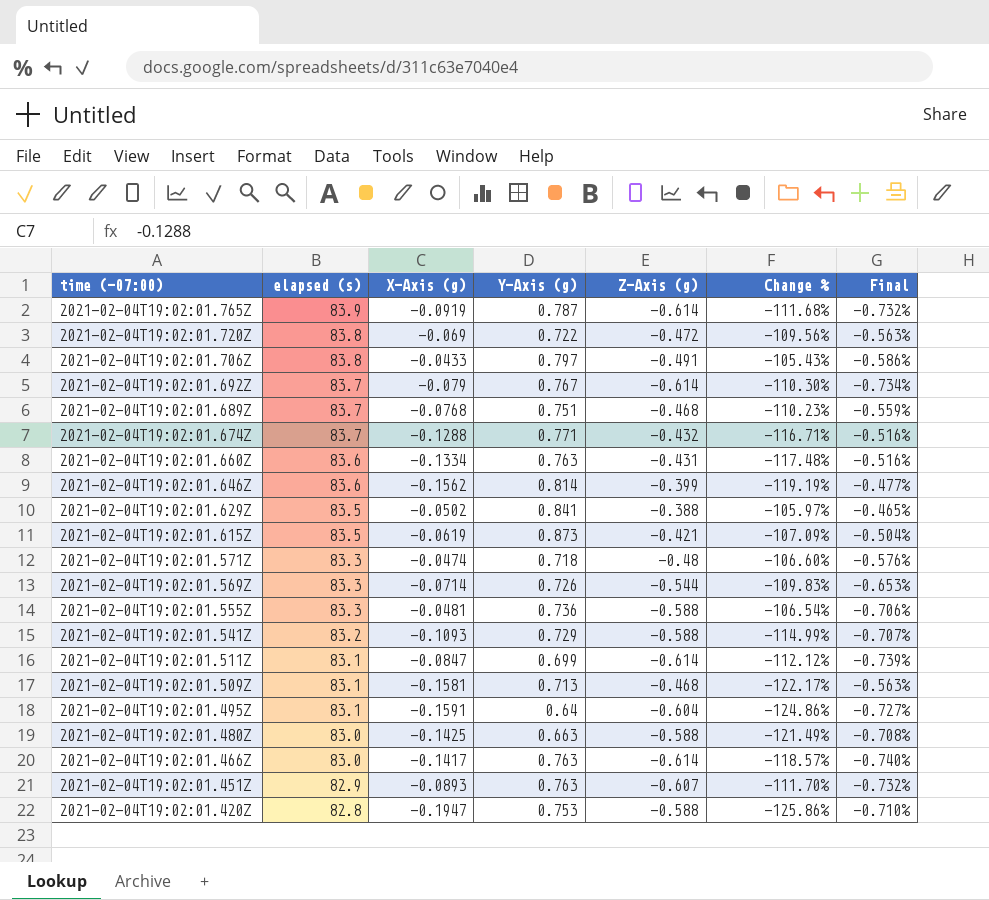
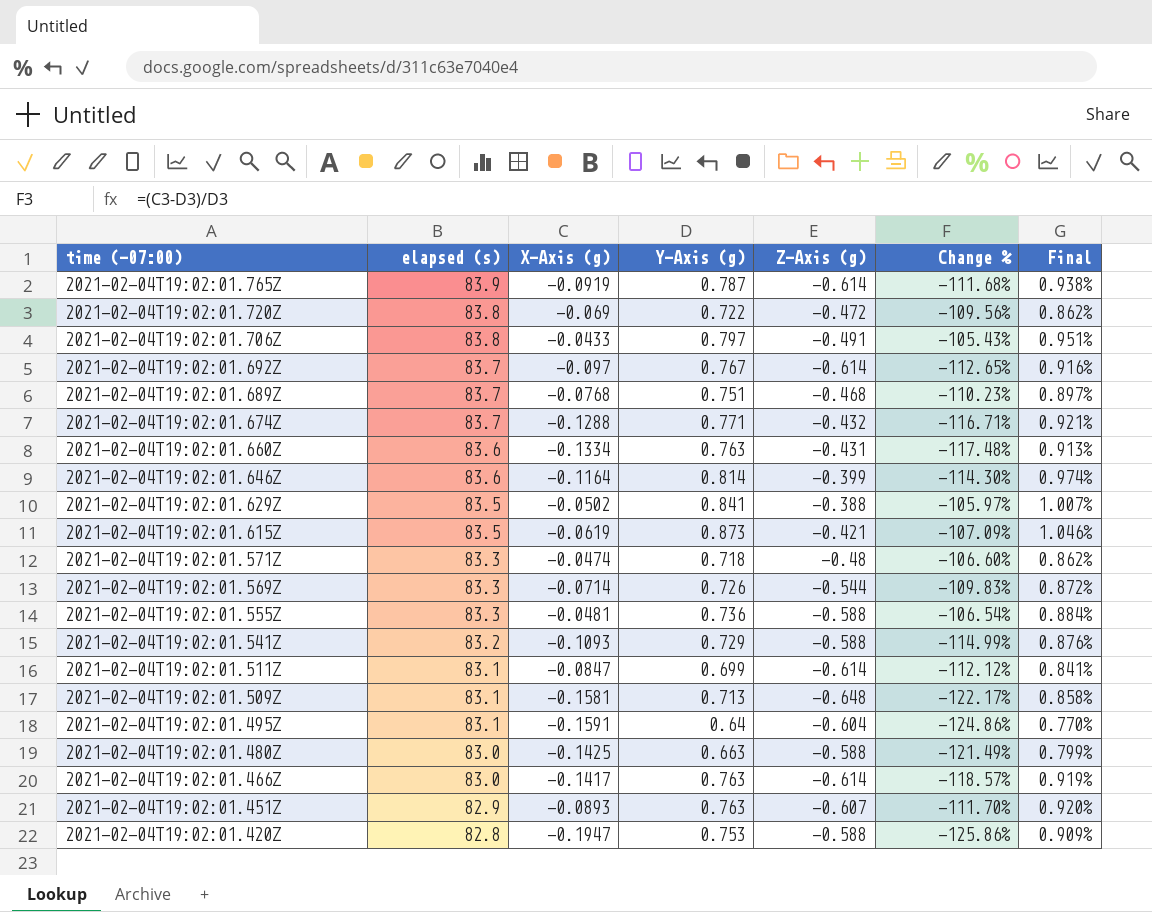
column Final | formula: [Z-Axis (g)] / [elapsed (s)] -> [Y-Axis (g)] / [elapsed (s)]
2021-02-04T19:02:01.692Z | X-Axis (g): -0.079 -> -0.097
2021-02-04T19:02:01.692Z | Change %: -110.30% -> -112.65%
2021-02-04T19:02:01.646Z | X-Axis (g): -0.1562 -> -0.1164
2021-02-04T19:02:01.646Z | Change %: -119.19% -> -114.30%
2021-02-04T19:02:01.509Z | Z-Axis (g): -0.468 -> -0.648

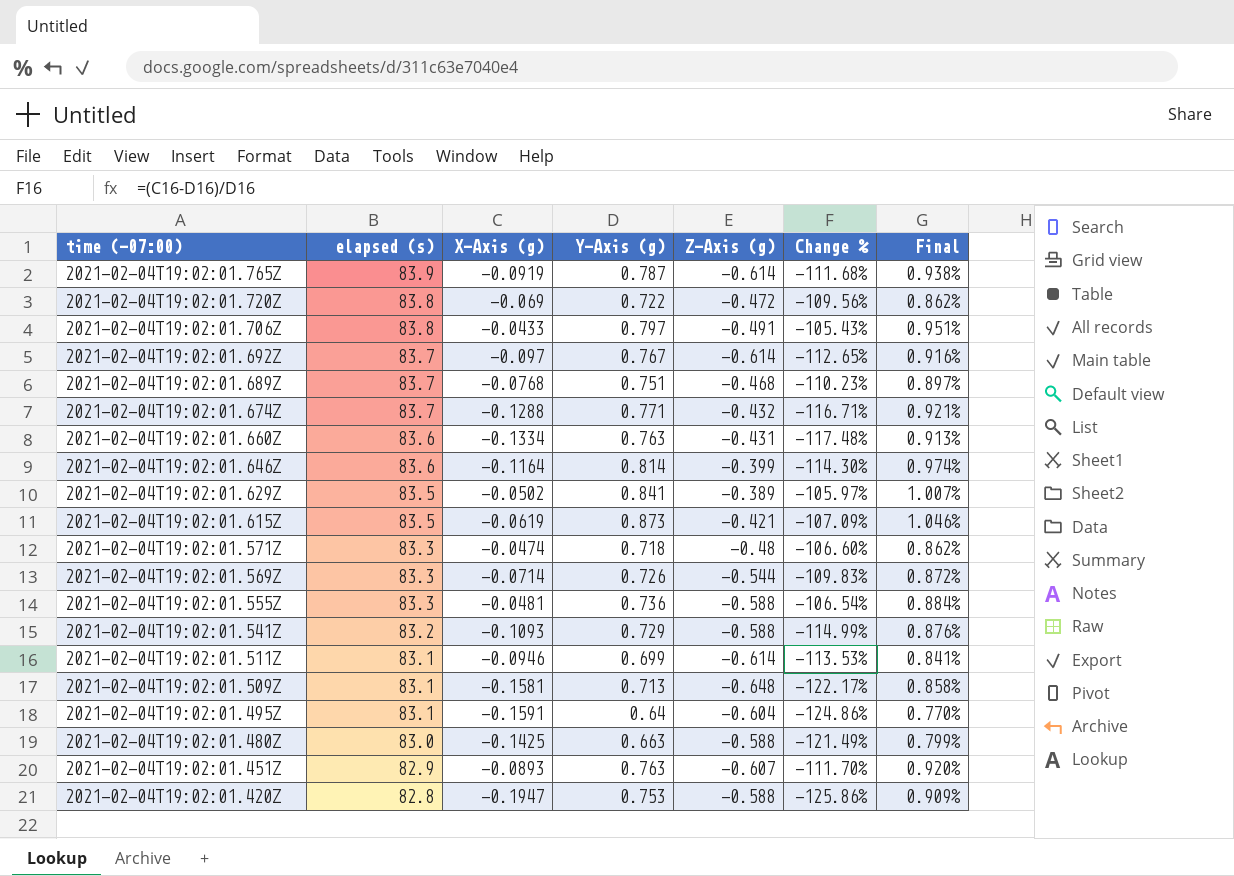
row 2021-02-04T19:02:01.466Z: 83.0 | -0.1417 | 0.763 | -0.614 | -118.57% | 0.919% -> none
2021-02-04T19:02:01.629Z | Z-Axis (g): -0.388 -> -0.389
2021-02-04T19:02:01.511Z | X-Axis (g): -0.0847 -> -0.0946
2021-02-04T19:02:01.511Z | Change %: -112.12% -> -113.53%

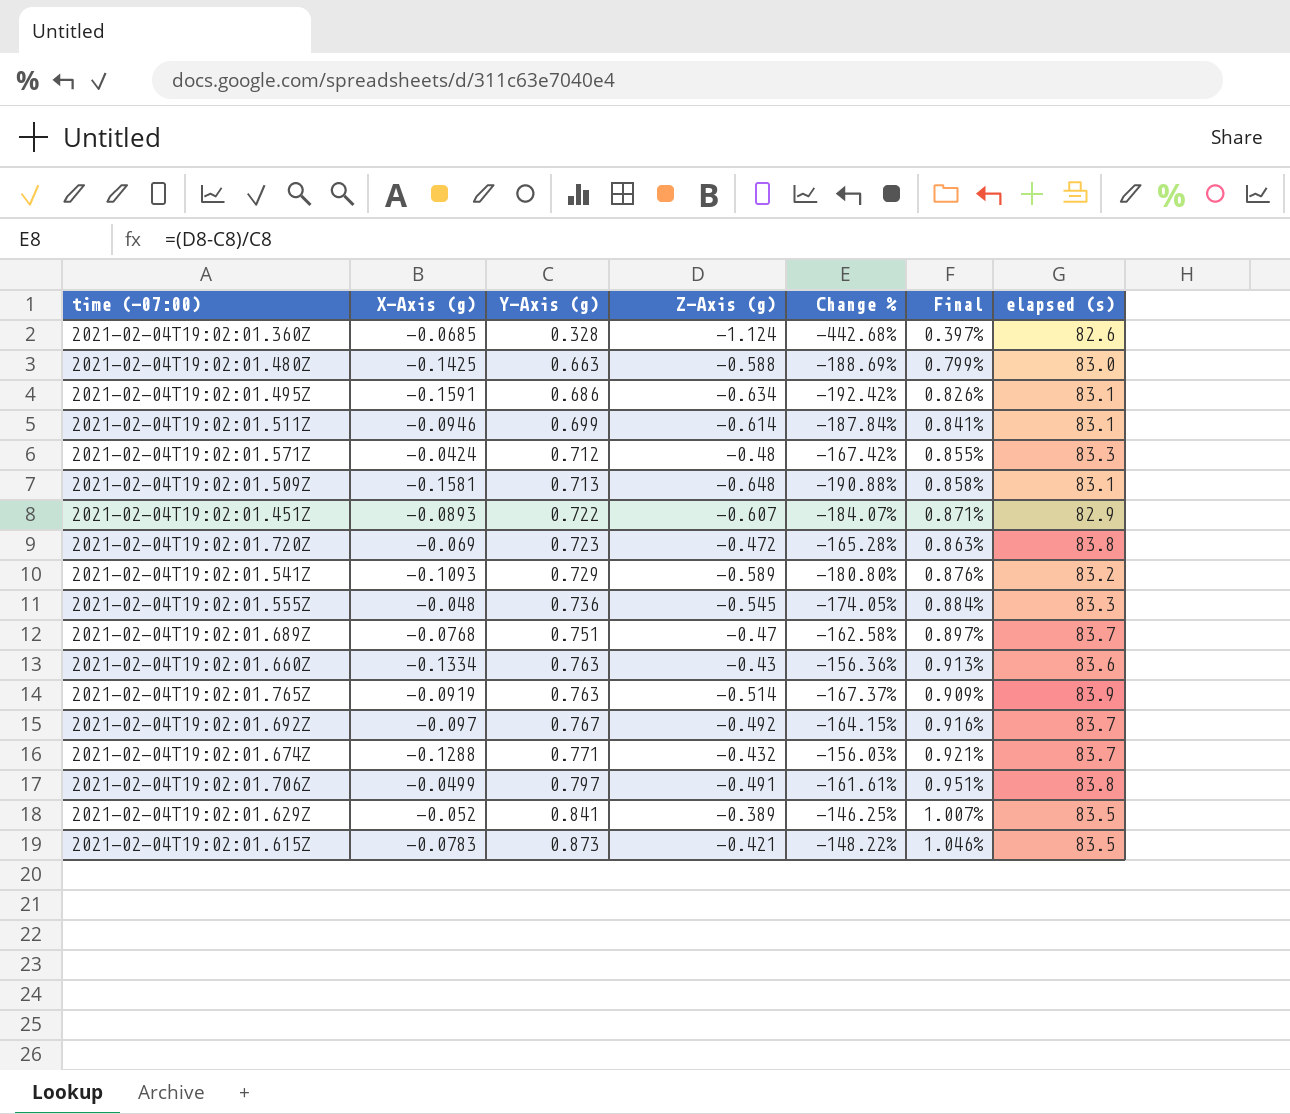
row order: time (-07:00) descending -> Y-Axis (g) ascending
column Change % | formula: ([X-Axis (g)] - [Y-Axis (g)]) / [Y-Axis (g)] -> ([Z-Axis (g)] - [Y-Axis (g)]) / [Y-Axis (g)]
column elapsed (s) | position: 2 -> 7
row 2021-02-04T19:02:01.646Z: 83.6 | -0.1164 | 0.814 | -0.399 | -114.30% | 0.974% -> none
row 2021-02-04T19:02:01.569Z: 83.3 | -0.0714 | 0.726 | -0.544 | -109.83% | 0.872% -> none
row 2021-02-04T19:02:01.420Z: 82.8 | -0.1947 | 0.753 | -0.588 | -125.86% | 0.909% -> none
row 2021-02-04T19:02:01.360Z: none -> -0.0685 | 0.328 | -1.124 | -442.68% | 0.397% | 82.6
2021-02-04T19:02:01.495Z | Y-Axis (g): 0.64 -> 0.686
2021-02-04T19:02:01.495Z | Z-Axis (g): -0.604 -> -0.634
2021-02-04T19:02:01.495Z | Final: 0.770% -> 0.826%
2021-02-04T19:02:01.571Z | X-Axis (g): -0.0474 -> -0.0424
2021-02-04T19:02:01.571Z | Y-Axis (g): 0.718 -> 0.712
2021-02-04T19:02:01.571Z | Final: 0.862% -> 0.855%
2021-02-04T19:02:01.451Z | Y-Axis (g): 0.763 -> 0.722
2021-02-04T19:02:01.451Z | Final: 0.920% -> 0.871%
2021-02-04T19:02:01.720Z | Y-Axis (g): 0.722 -> 0.723
2021-02-04T19:02:01.720Z | Final: 0.862% -> 0.863%
2021-02-04T19:02:01.541Z | Z-Axis (g): -0.588 -> -0.589
2021-02-04T19:02:01.555Z | X-Axis (g): -0.0481 -> -0.048
2021-02-04T19:02:01.555Z | Z-Axis (g): -0.588 -> -0.545
2021-02-04T19:02:01.689Z | Z-Axis (g): -0.468 -> -0.47
2021-02-04T19:02:01.660Z | Z-Axis (g): -0.431 -> -0.43
2021-02-04T19:02:01.765Z | Y-Axis (g): 0.787 -> 0.763
2021-02-04T19:02:01.765Z | Z-Axis (g): -0.614 -> -0.514
2021-02-04T19:02:01.765Z | Final: 0.938% -> 0.909%
2021-02-04T19:02:01.692Z | Z-Axis (g): -0.614 -> -0.492
2021-02-04T19:02:01.706Z | X-Axis (g): -0.0433 -> -0.0499
2021-02-04T19:02:01.629Z | X-Axis (g): -0.0502 -> -0.052
2021-02-04T19:02:01.615Z | X-Axis (g): -0.0619 -> -0.0783

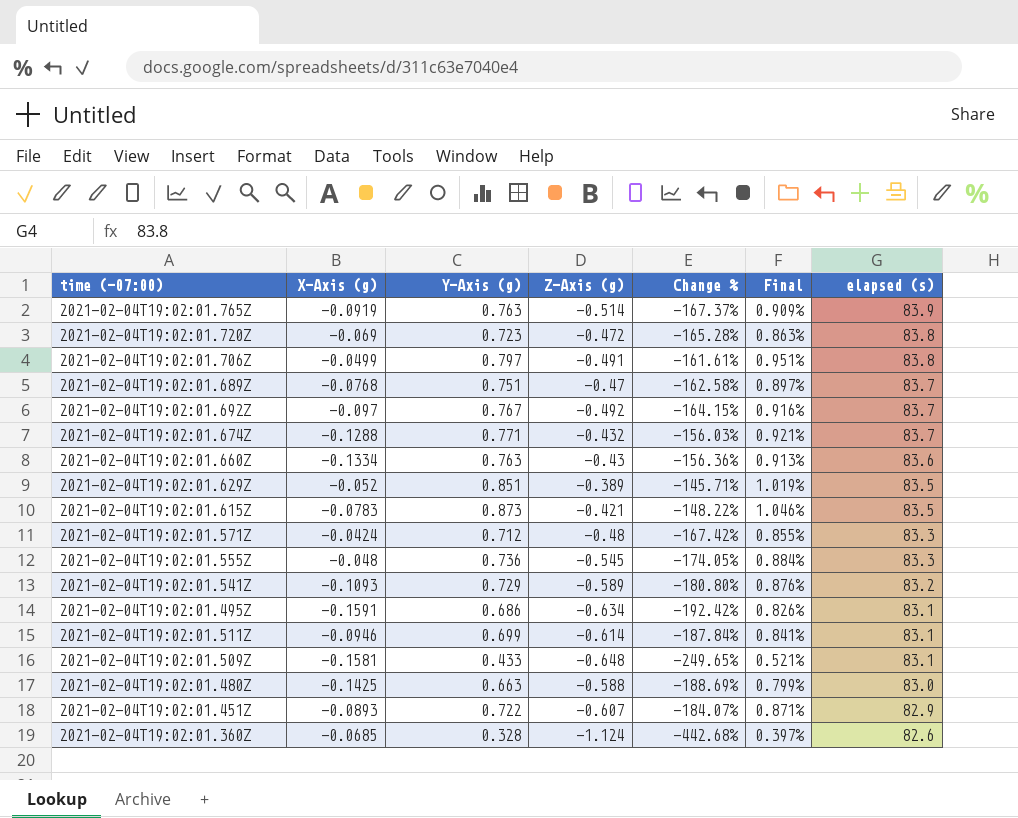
row order: Y-Axis (g) ascending -> elapsed (s) descending
2021-02-04T19:02:01.629Z | Y-Axis (g): 0.841 -> 0.851
2021-02-04T19:02:01.629Z | Change %: -146.25% -> -145.71%
2021-02-04T19:02:01.629Z | Final: 1.007% -> 1.019%
2021-02-04T19:02:01.509Z | Y-Axis (g): 0.713 -> 0.433
2021-02-04T19:02:01.509Z | Change %: -190.88% -> -249.65%
2021-02-04T19:02:01.509Z | Final: 0.858% -> 0.521%

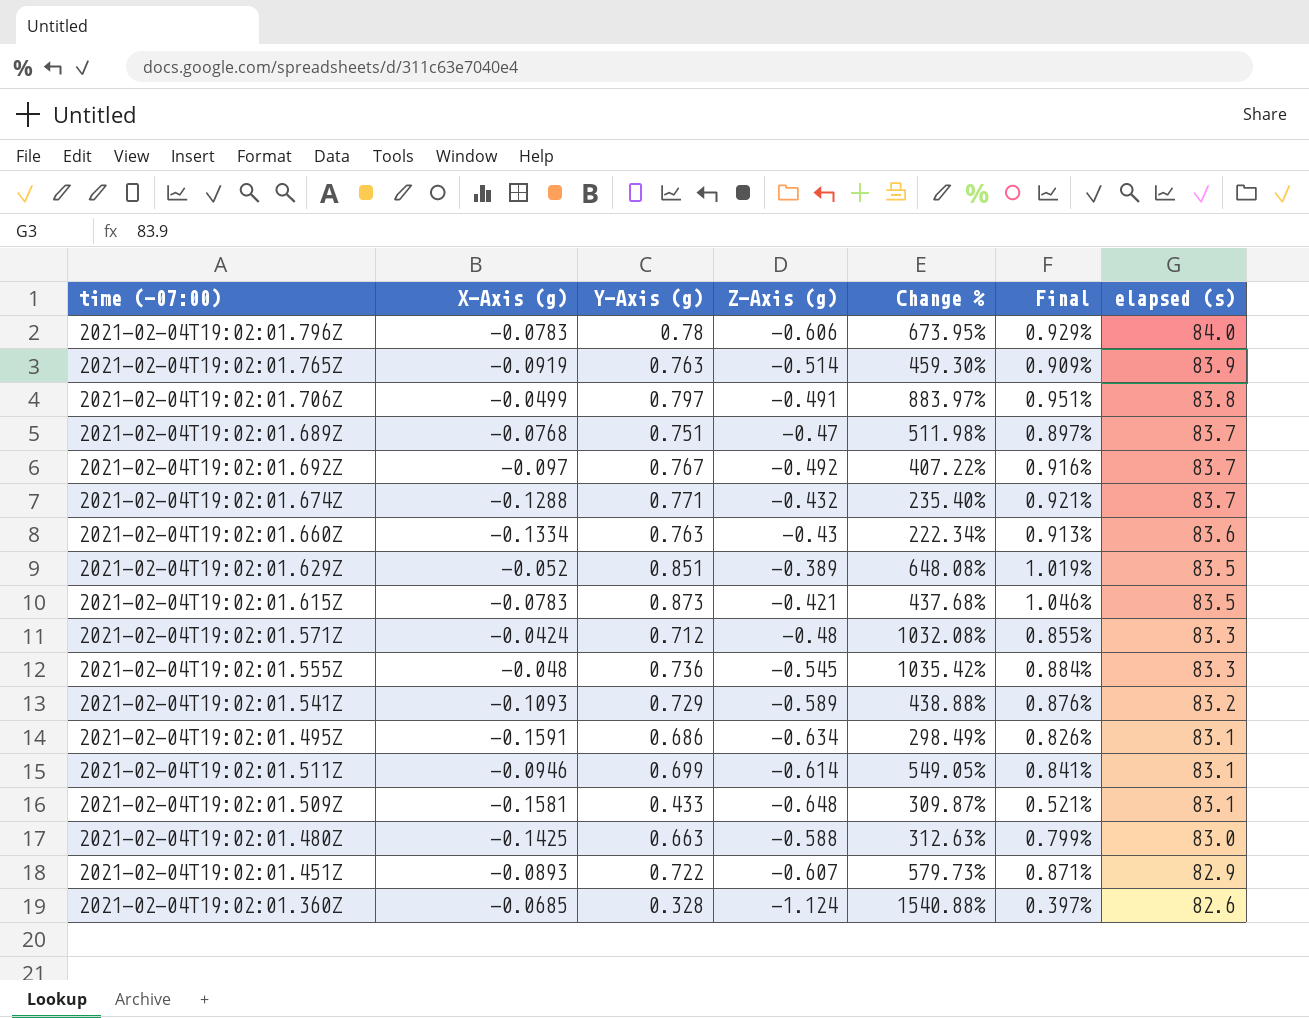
column Change % | formula: ([Z-Axis (g)] - [Y-Axis (g)]) / [Y-Axis (g)] -> ([Z-Axis (g)] - [X-Axis (g)]) / [X-Axis (g)]
row 2021-02-04T19:02:01.720Z: -0.069 | 0.723 | -0.472 | -165.28% | 0.863% | 83.8 -> none
row 2021-02-04T19:02:01.796Z: none -> -0.0783 | 0.78 | -0.606 | 673.95% | 0.929% | 84.0

